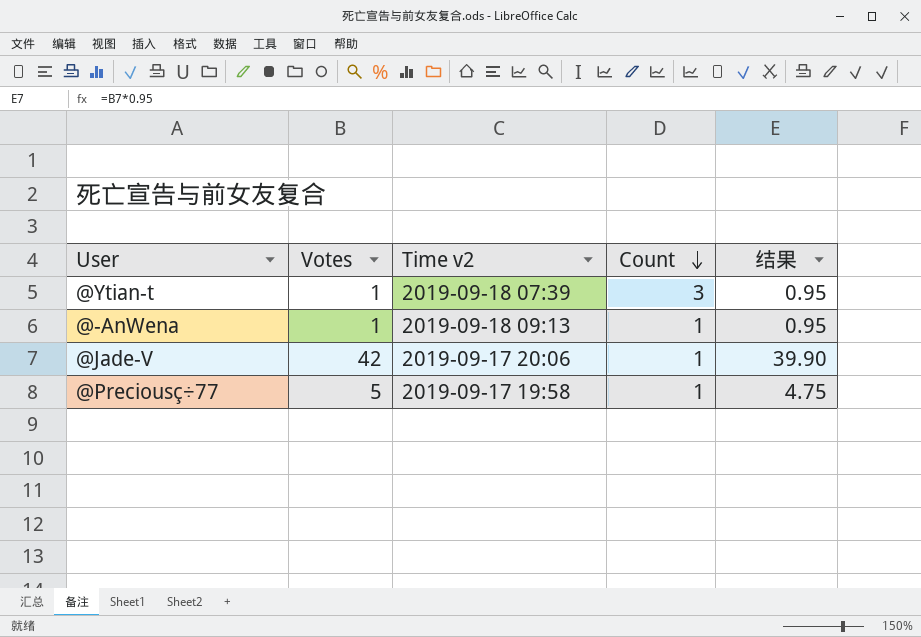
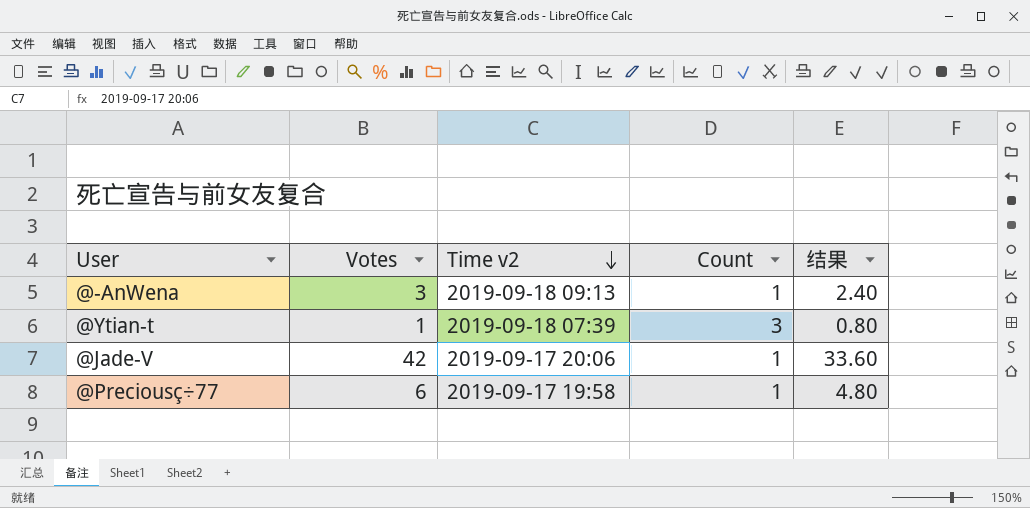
row order: Count descending -> Time v2 descending
column 结果 | formula: [Votes] * 0.95 -> [Votes] * 0.8
@-AnWena | Votes: 1 -> 3
@Preciousç÷77 | Votes: 5 -> 6

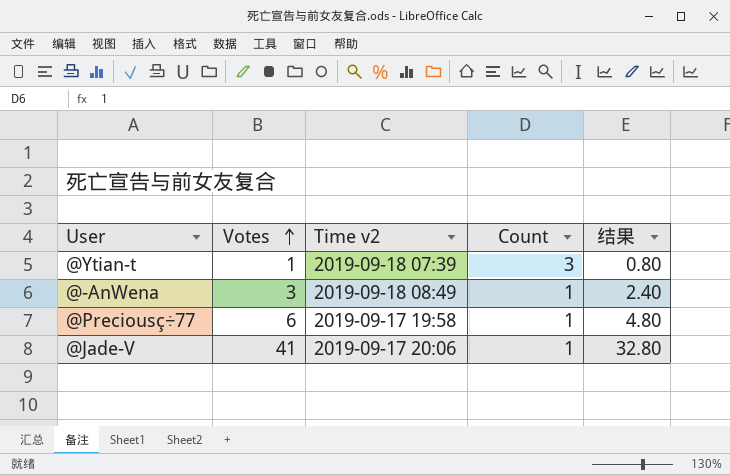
row order: Time v2 descending -> Votes ascending
@-AnWena | Time v2: 2019-09-18 09:13 -> 2019-09-18 08:49
@Jade-V | Votes: 42 -> 41
@Jade-V | 结果: 33.60 -> 32.80

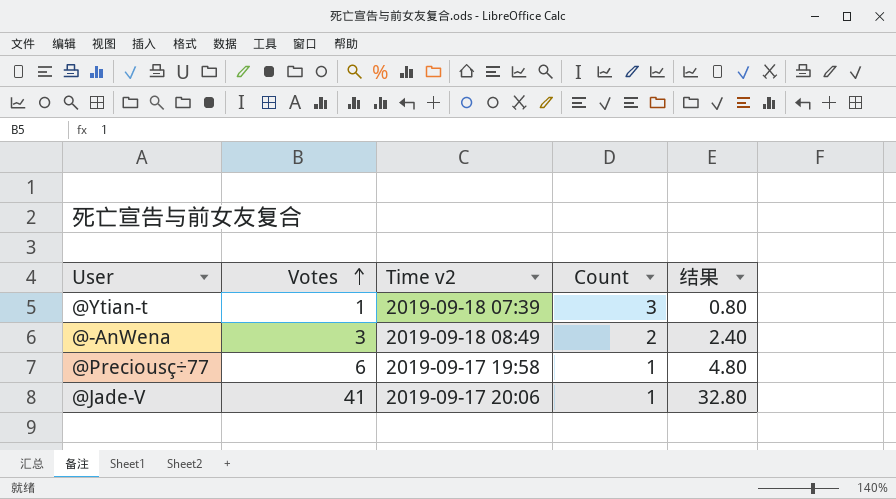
@-AnWena | Count: 1 -> 2

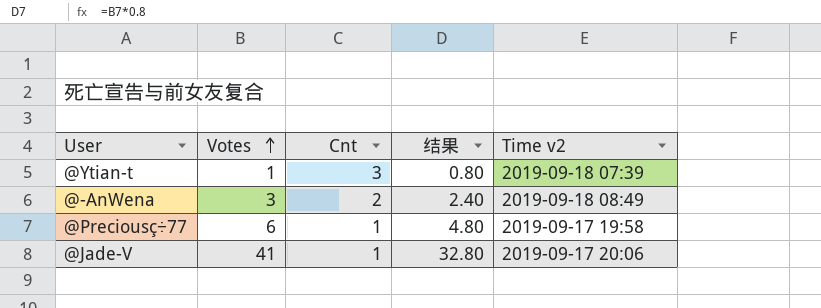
column name: Count -> Cnt
column Time v2 | position: 3 -> 5

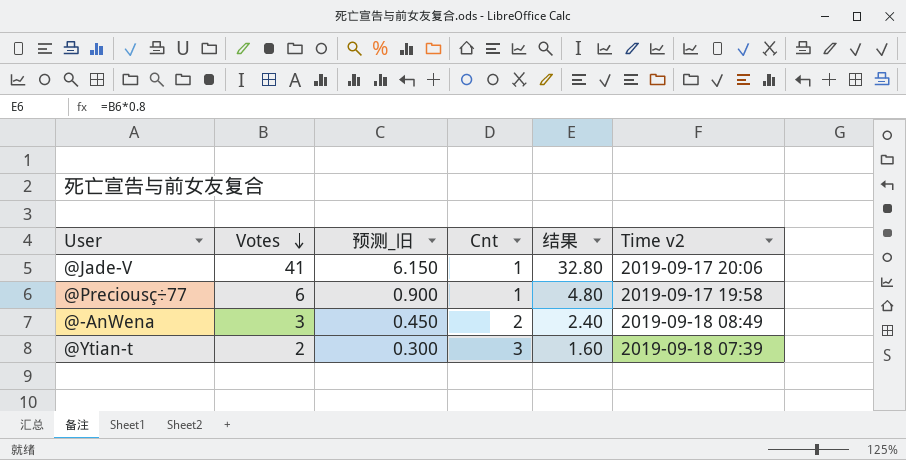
row order: Votes ascending -> Votes descending
column 预测_旧 | formula: none -> [Votes] * 0.15
@Ytian-t | Votes: 1 -> 2
@Ytian-t | 结果: 0.80 -> 1.60

